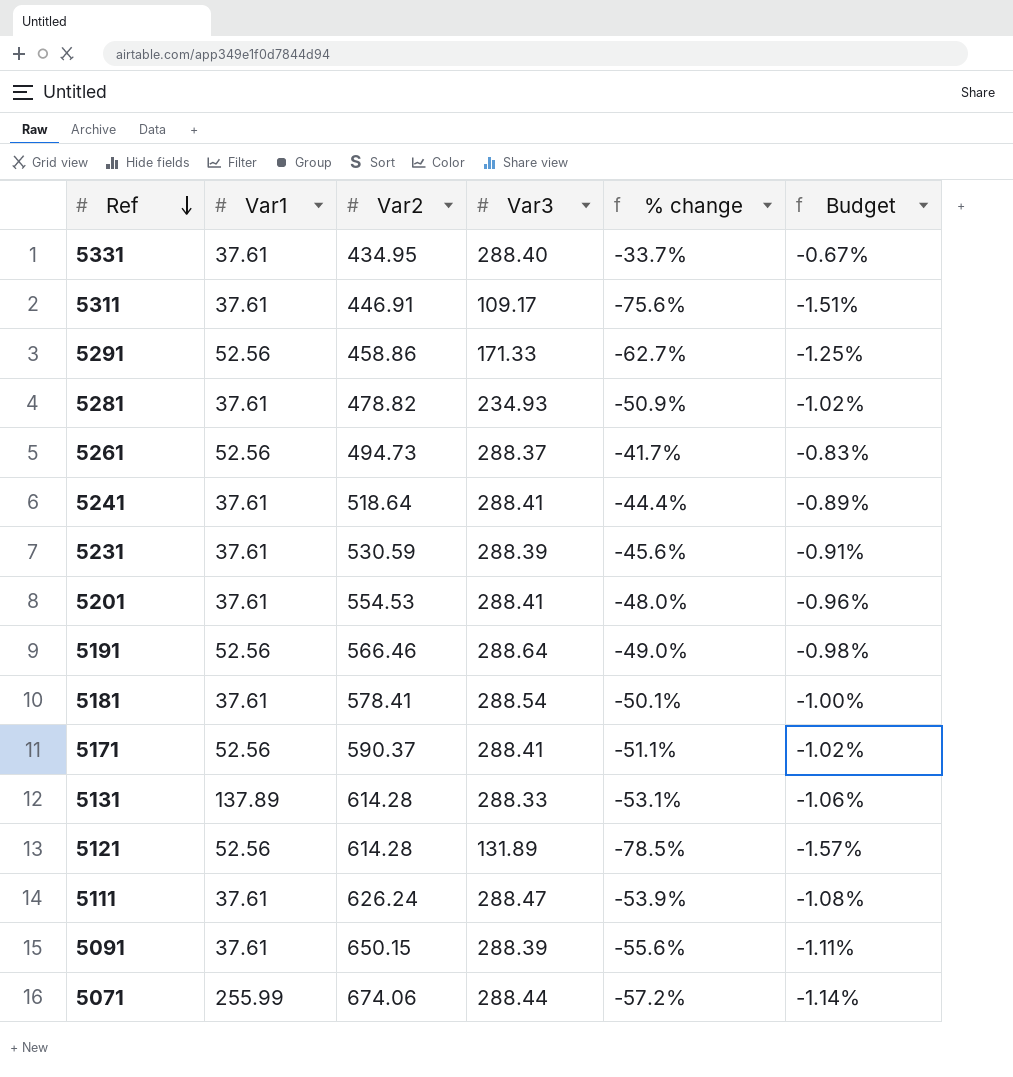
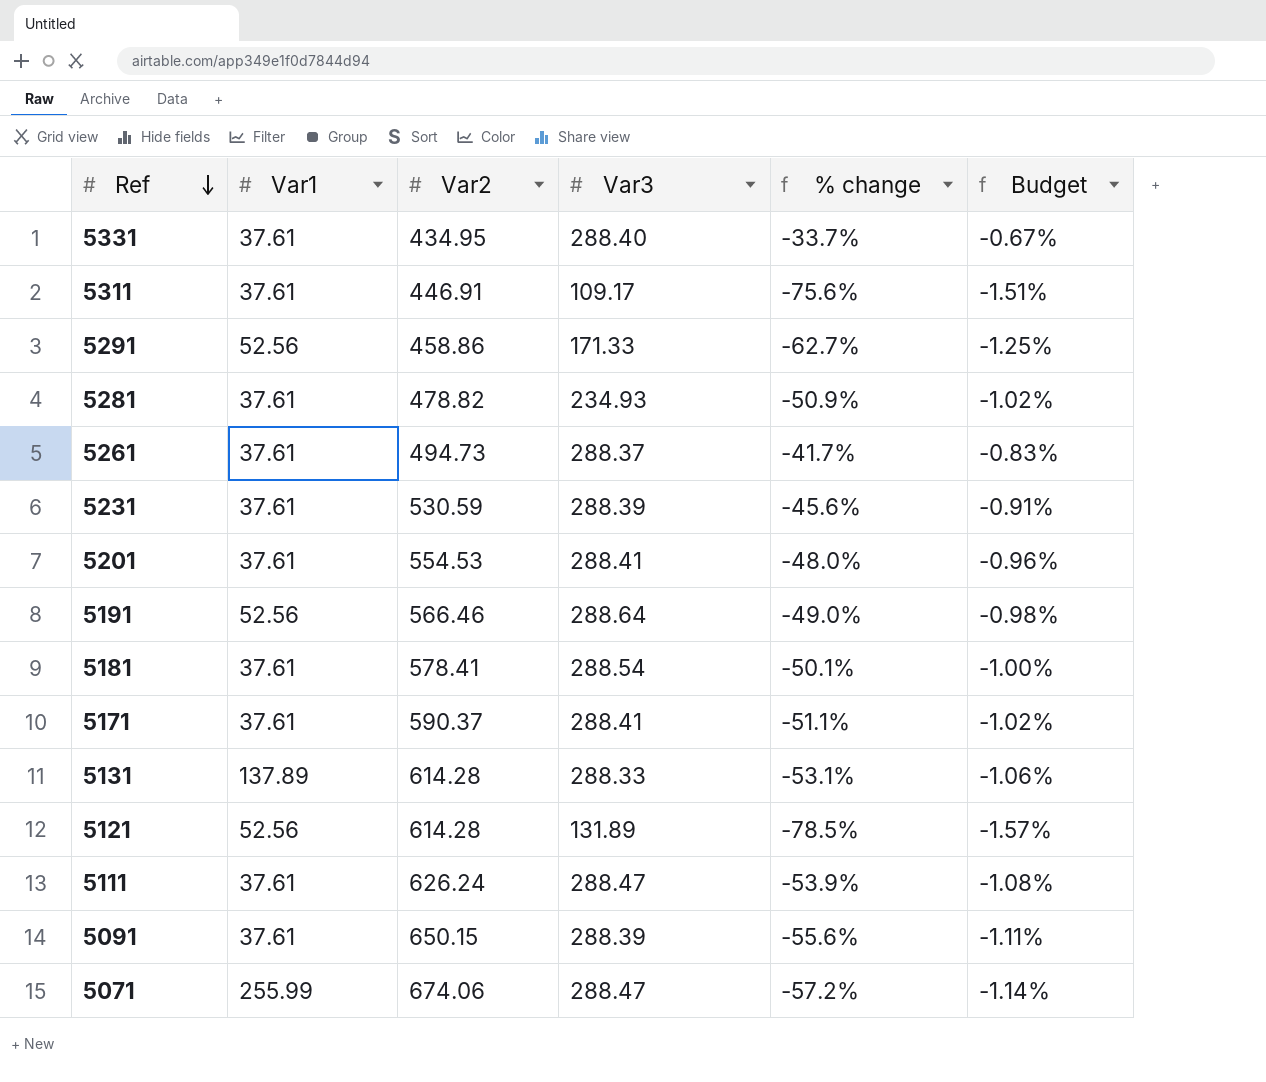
row 5241: 37.61 | 518.64 | 288.41 | -44.4% | -0.89% -> none
5261 | Var1: 52.56 -> 37.61
5171 | Var1: 52.56 -> 37.61
5071 | Var3: 288.44 -> 288.47

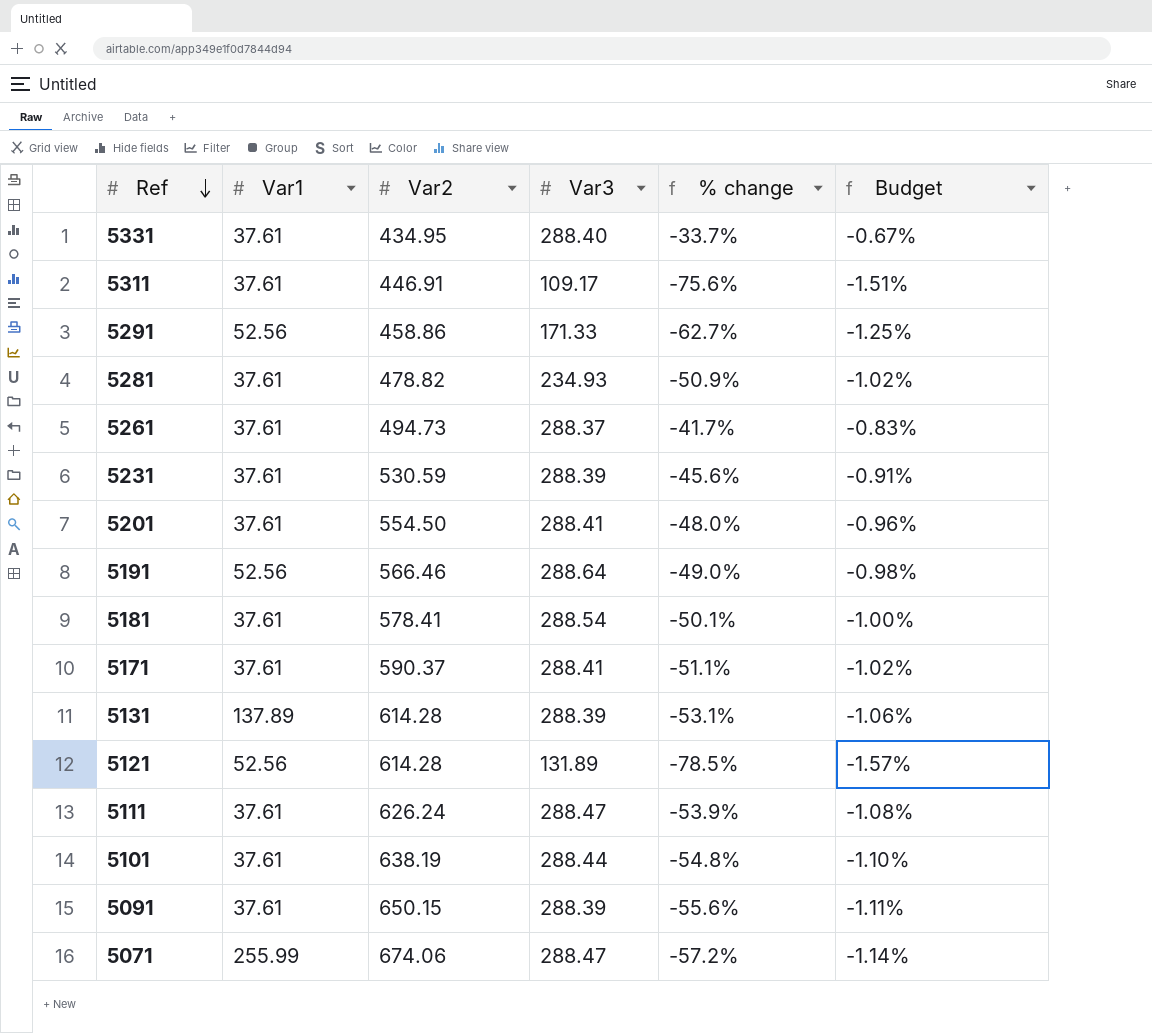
5201 | Var2: 554.53 -> 554.50
5131 | Var3: 288.33 -> 288.39
row 5101: none -> 37.61 | 638.19 | 288.44 | -54.8% | -1.10%

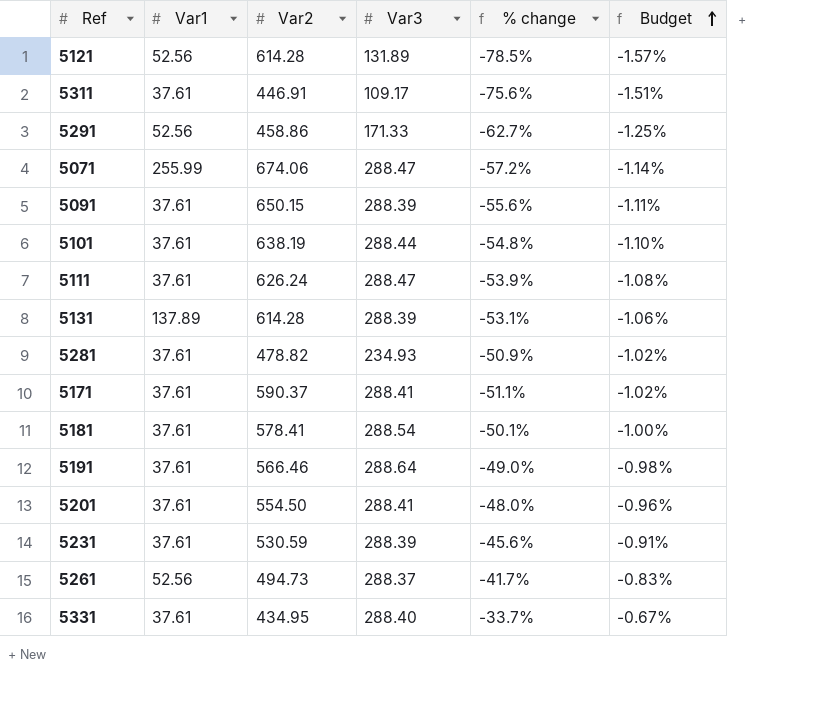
row order: Ref descending -> Budget ascending
5191 | Var1: 52.56 -> 37.61
5261 | Var1: 37.61 -> 52.56

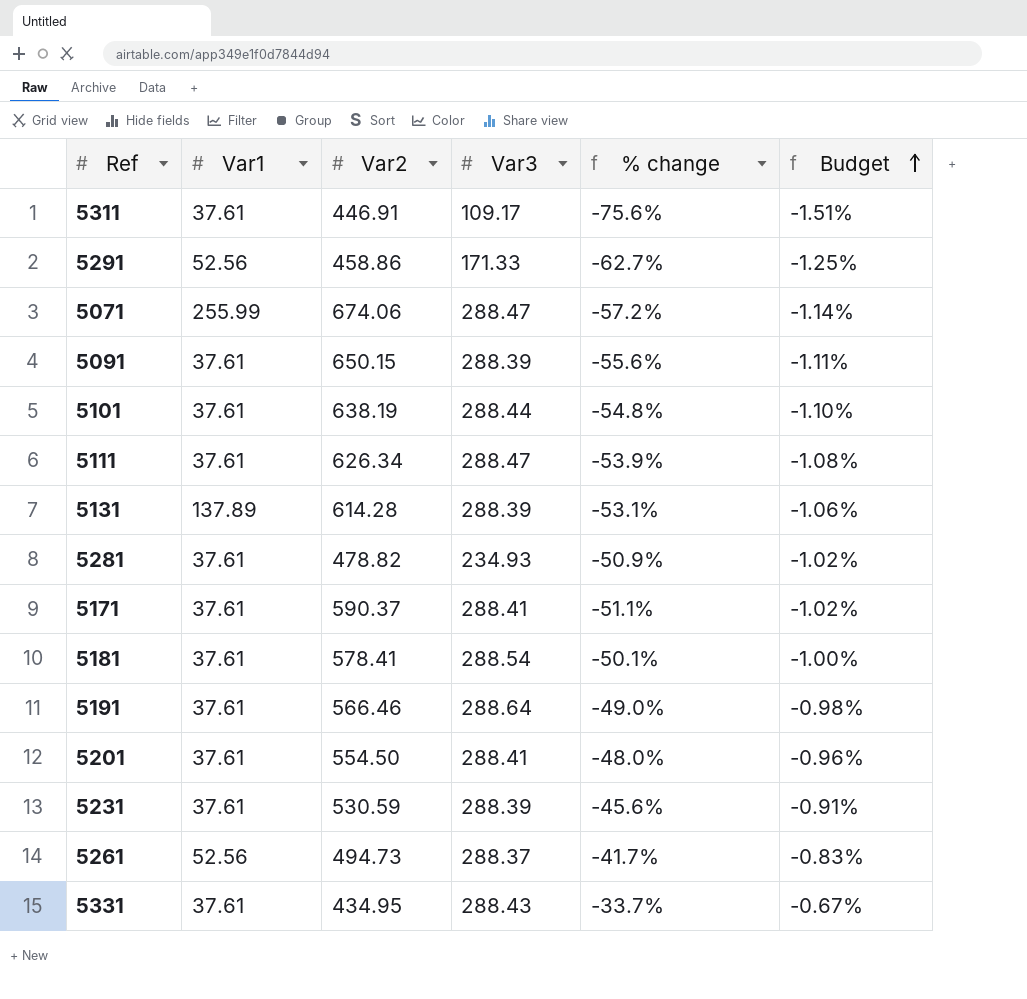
row 5121: 52.56 | 614.28 | 131.89 | -78.5% | -1.57% -> none
5111 | Var2: 626.24 -> 626.34
5331 | Var3: 288.40 -> 288.43

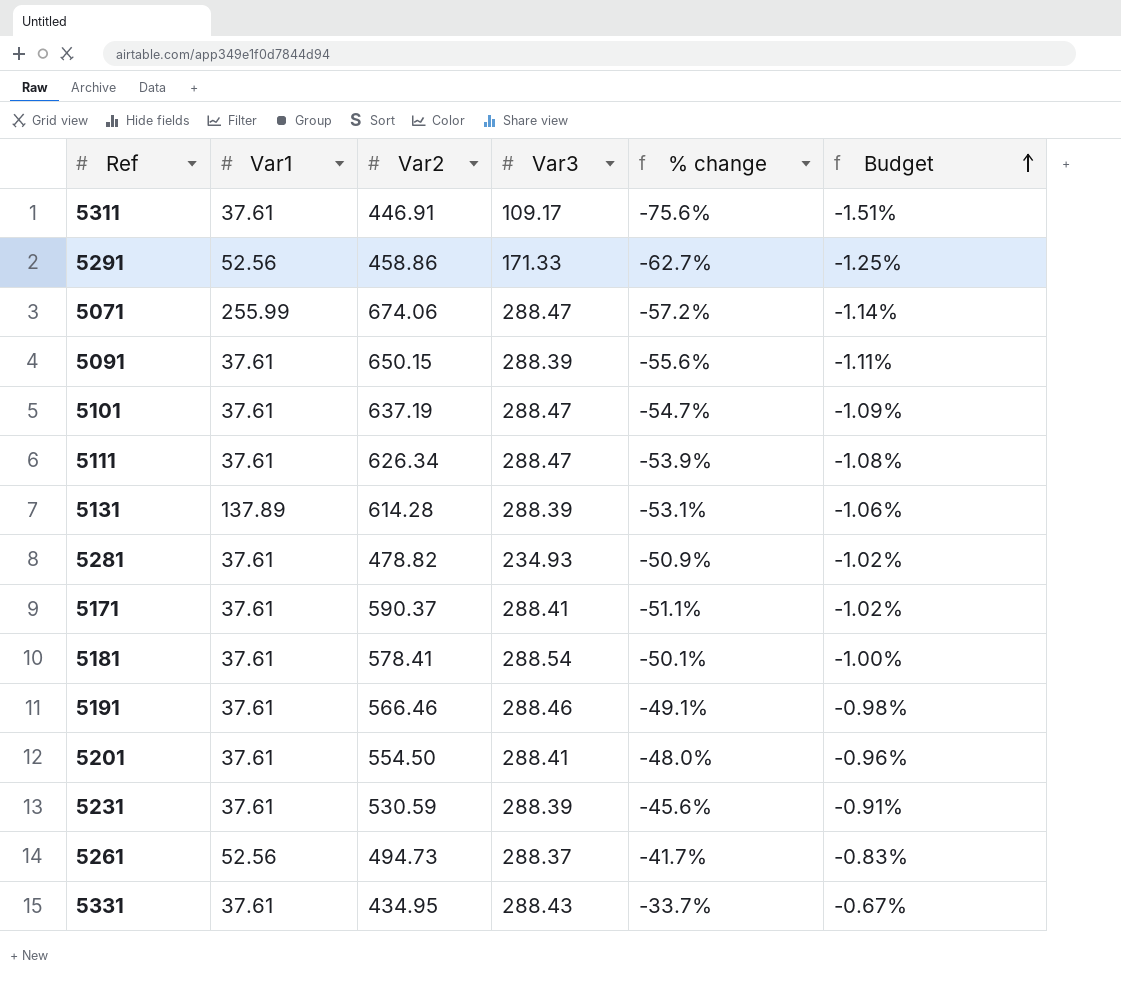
5101 | Var2: 638.19 -> 637.19
5101 | Var3: 288.44 -> 288.47
5101 | % change: -54.8% -> -54.7%
5101 | Budget: -1.10% -> -1.09%
5191 | Var3: 288.64 -> 288.46
5191 | % change: -49.0% -> -49.1%

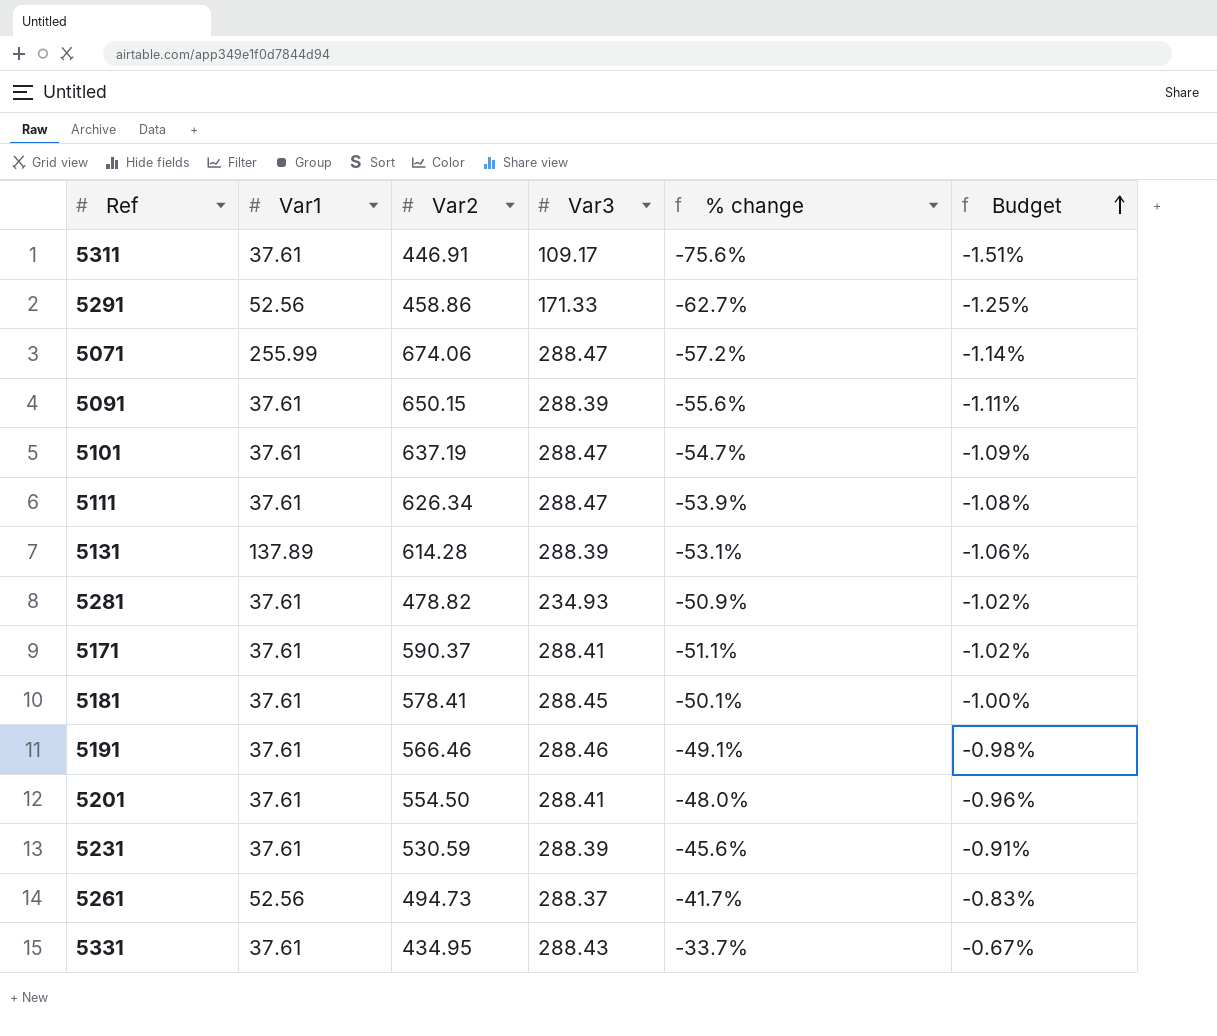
5181 | Var3: 288.54 -> 288.45

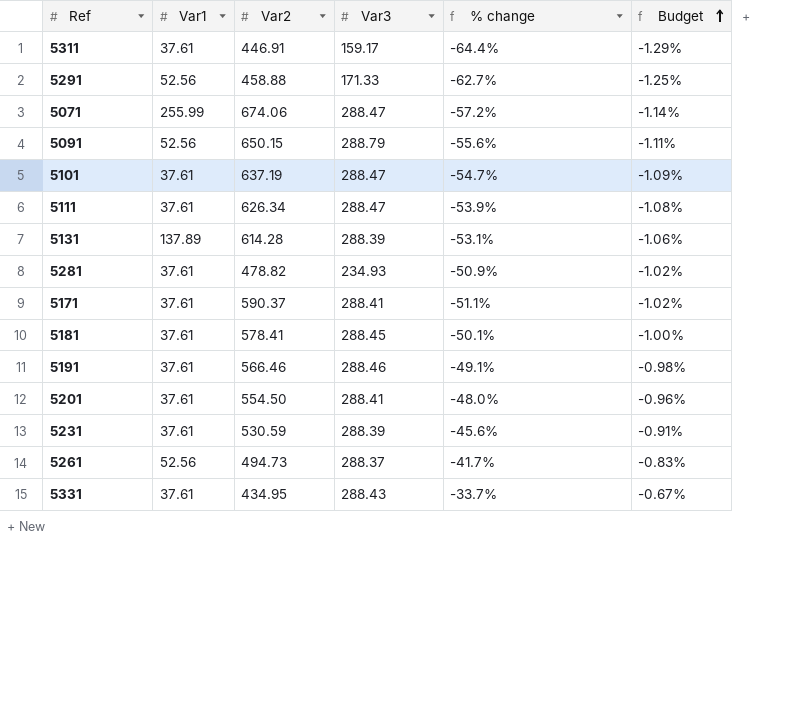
5311 | Var3: 109.17 -> 159.17
5311 | % change: -75.6% -> -64.4%
5311 | Budget: -1.51% -> -1.29%
5291 | Var2: 458.86 -> 458.88
5091 | Var1: 37.61 -> 52.56
5091 | Var3: 288.39 -> 288.79

